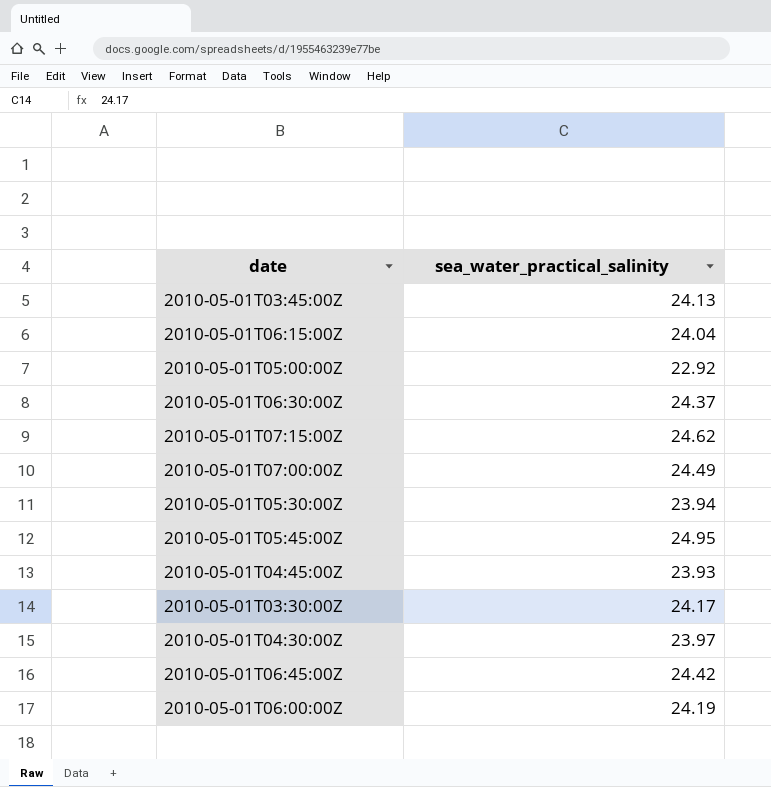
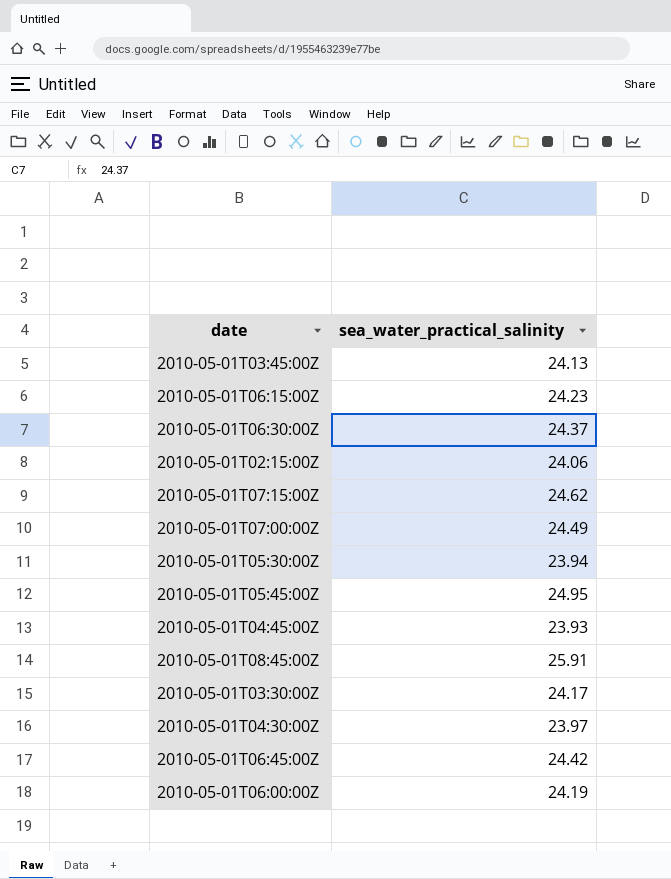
row 2010-05-01T05:00:00Z: 22.92 -> none
2010-05-01T06:15:00Z | sea_water_practical_salinity: 24.04 -> 24.23
row 2010-05-01T02:15:00Z: none -> 24.06
row 2010-05-01T08:45:00Z: none -> 25.91

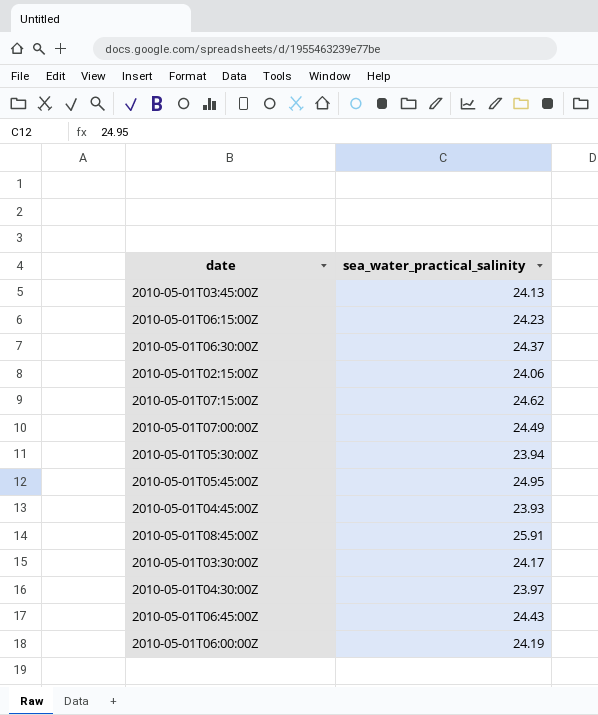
2010-05-01T06:45:00Z | sea_water_practical_salinity: 24.42 -> 24.43

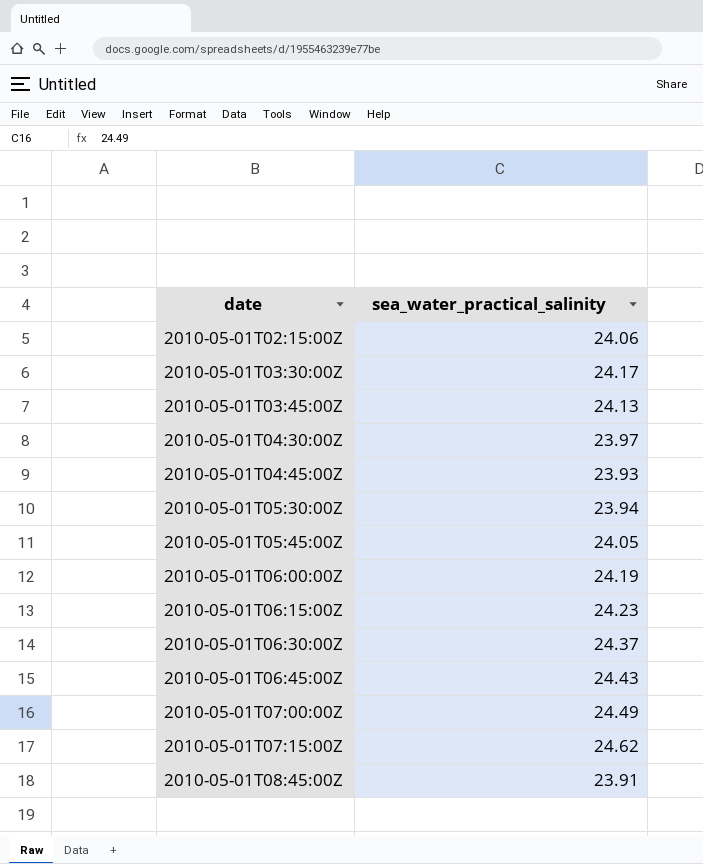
row order: none -> date ascending
2010-05-01T05:45:00Z | sea_water_practical_salinity: 24.95 -> 24.05
2010-05-01T08:45:00Z | sea_water_practical_salinity: 25.91 -> 23.91

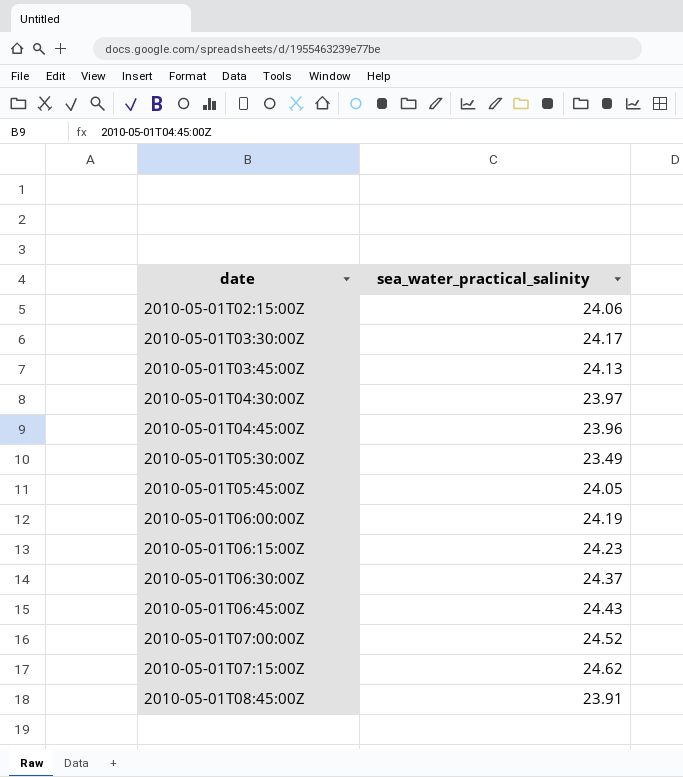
2010-05-01T04:45:00Z | sea_water_practical_salinity: 23.93 -> 23.96
2010-05-01T05:30:00Z | sea_water_practical_salinity: 23.94 -> 23.49
2010-05-01T07:00:00Z | sea_water_practical_salinity: 24.49 -> 24.52

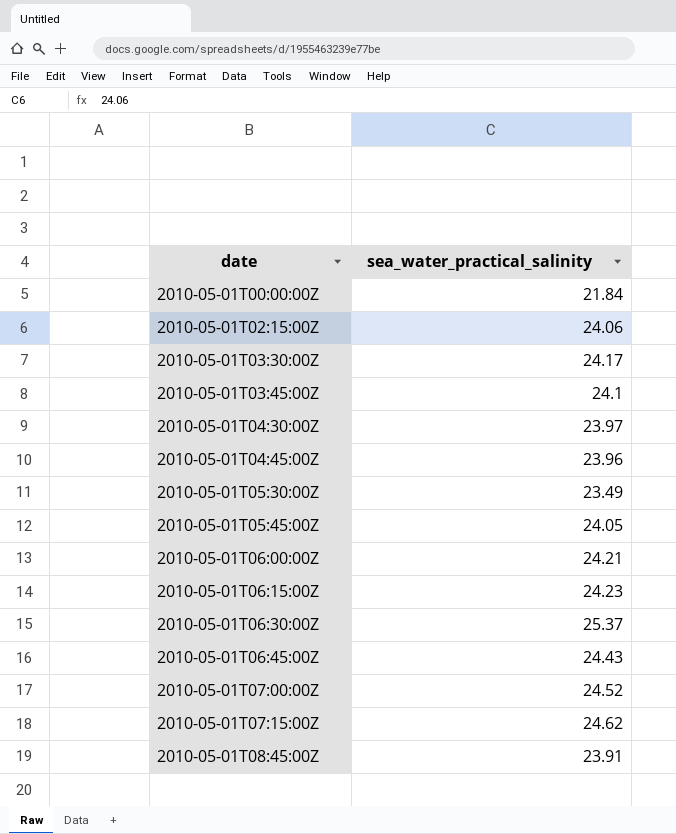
row 2010-05-01T00:00:00Z: none -> 21.84
2010-05-01T03:45:00Z | sea_water_practical_salinity: 24.13 -> 24.1
2010-05-01T06:00:00Z | sea_water_practical_salinity: 24.19 -> 24.21
2010-05-01T06:30:00Z | sea_water_practical_salinity: 24.37 -> 25.37

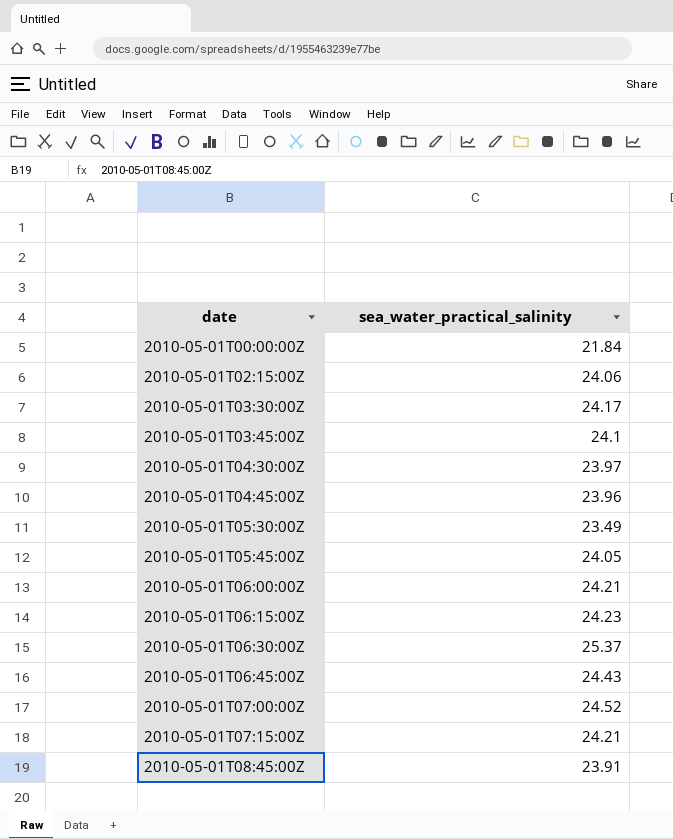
2010-05-01T07:15:00Z | sea_water_practical_salinity: 24.62 -> 24.21

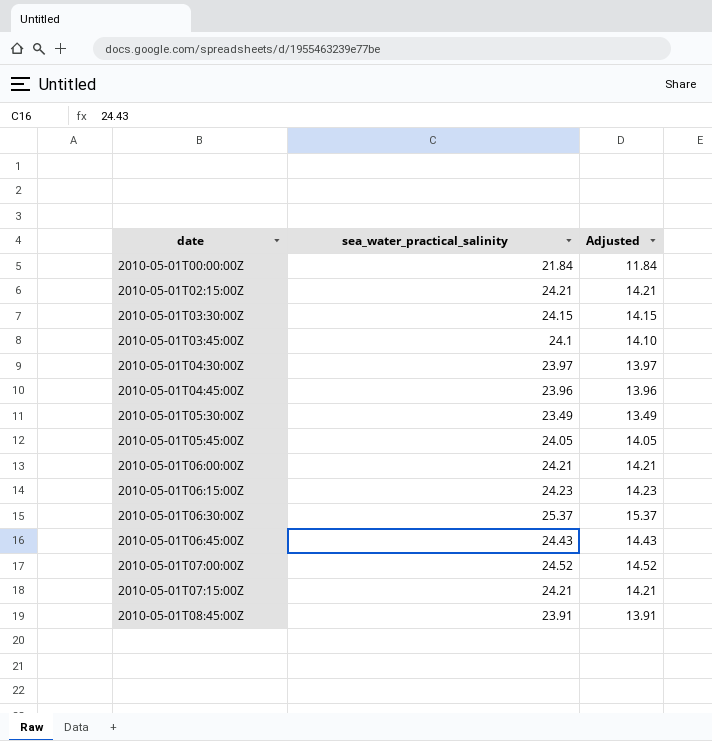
column Adjusted | formula: none -> [sea_water_practical_salinity] - 10
2010-05-01T02:15:00Z | sea_water_practical_salinity: 24.06 -> 24.21
2010-05-01T03:30:00Z | sea_water_practical_salinity: 24.17 -> 24.15

